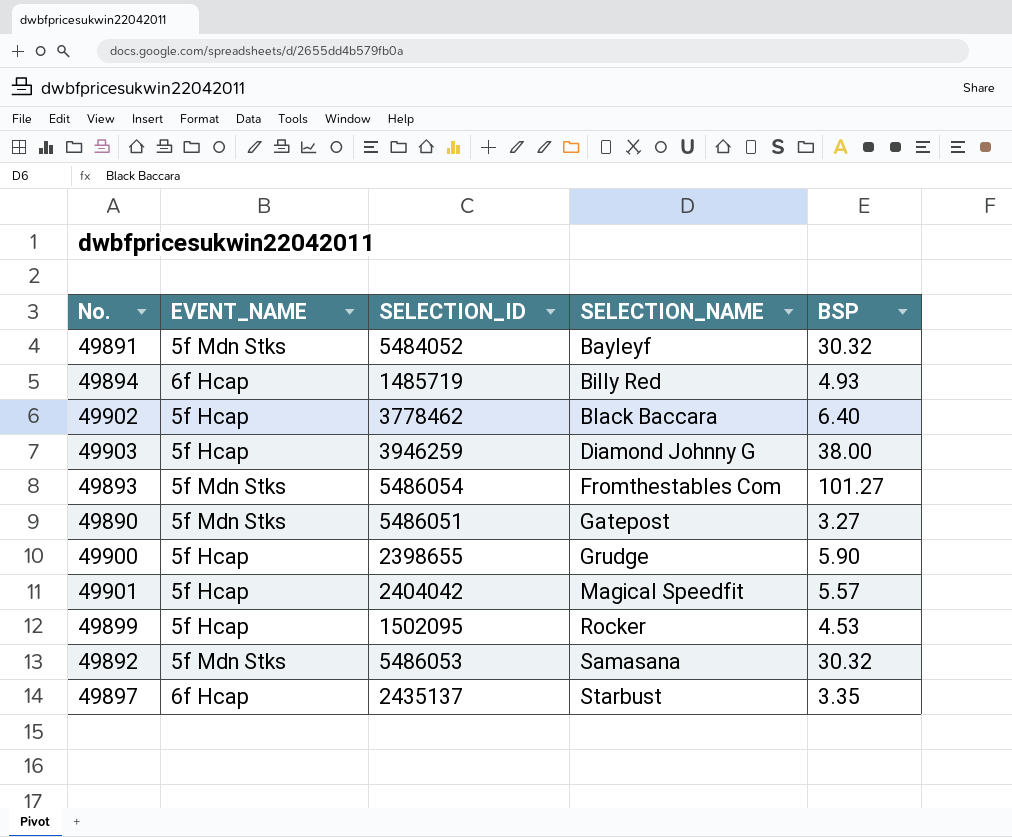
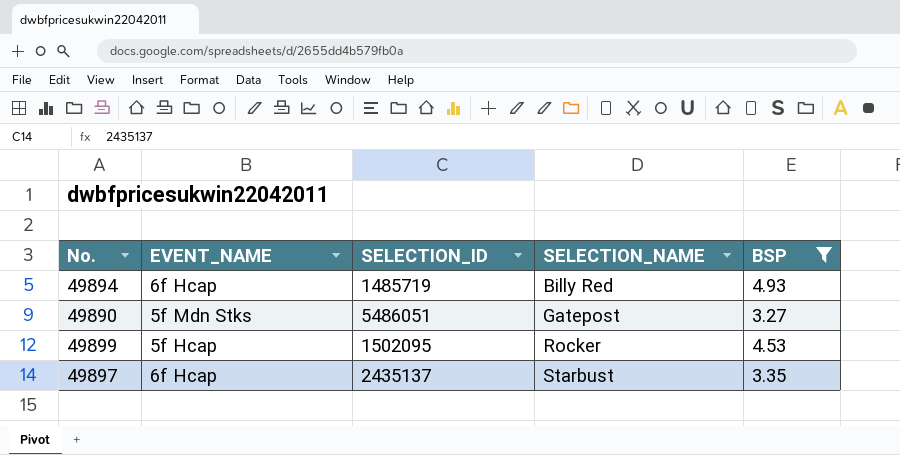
filter: none -> BSP <= 4.93

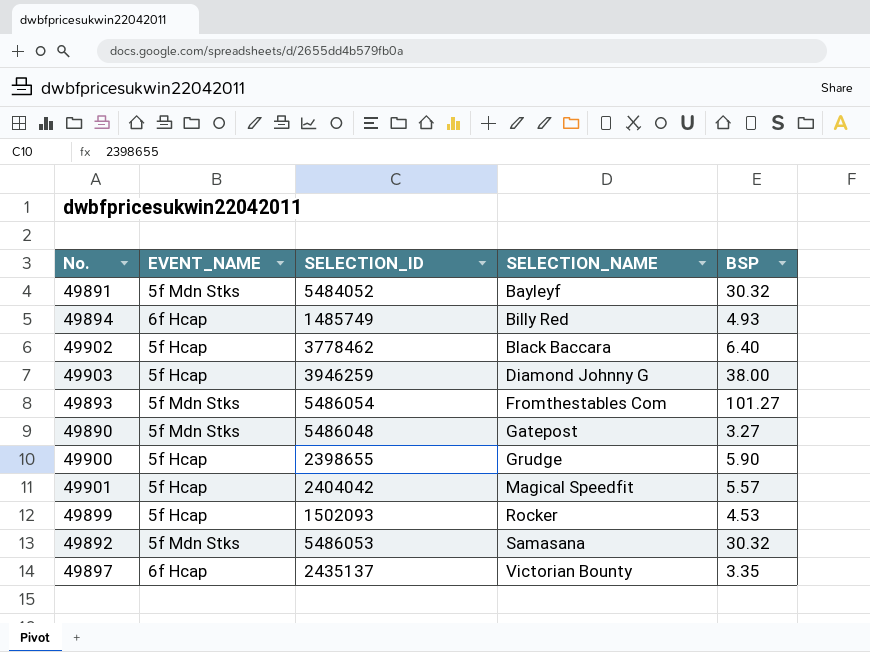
filter: BSP <= 4.93 -> none
49894 | SELECTION_ID: 1485719 -> 1485749
49890 | SELECTION_ID: 5486051 -> 5486048
49899 | SELECTION_ID: 1502095 -> 1502093
49897 | SELECTION_NAME: Starbust -> Victorian Bounty

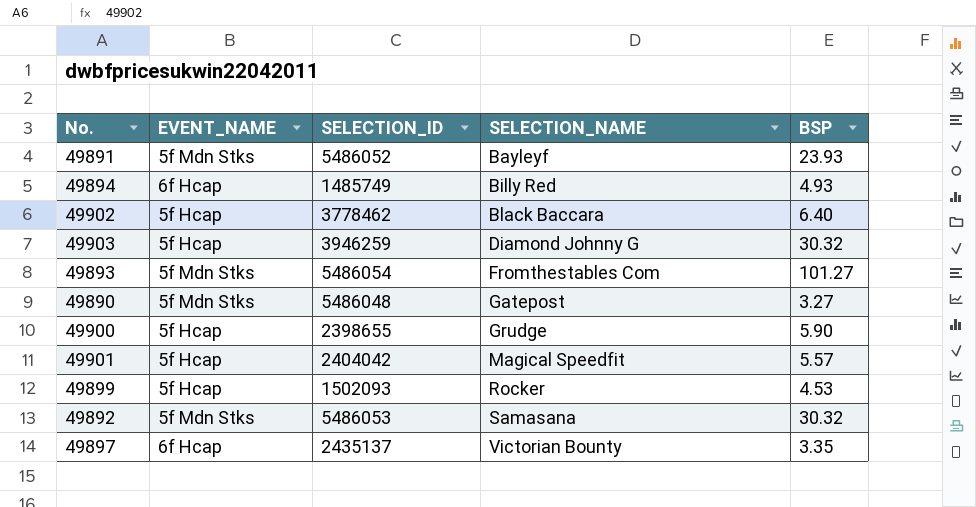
49891 | SELECTION_ID: 5484052 -> 5486052
49891 | BSP: 30.32 -> 23.93
49903 | BSP: 38.00 -> 30.32

